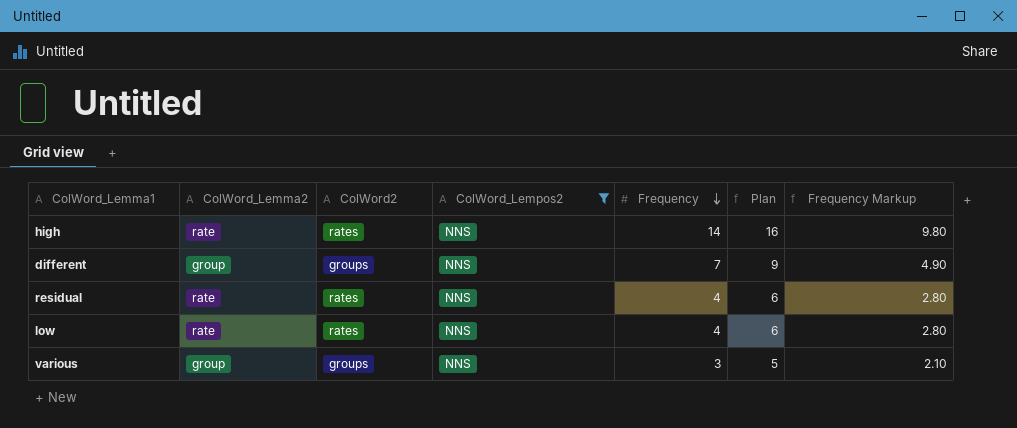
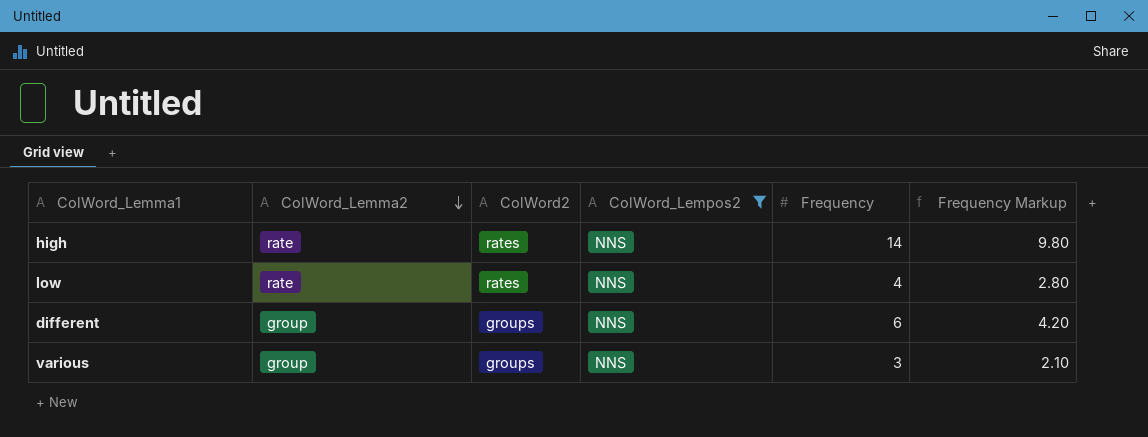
row order: Frequency descending -> ColWord_Lemma2 descending
column Plan | formula: [Frequency] + 2 -> none
row residual: rate | rates | NNS | 4 | 6 | 2.80 -> none
different | Frequency: 7 -> 6
different | Frequency Markup: 4.90 -> 4.20

